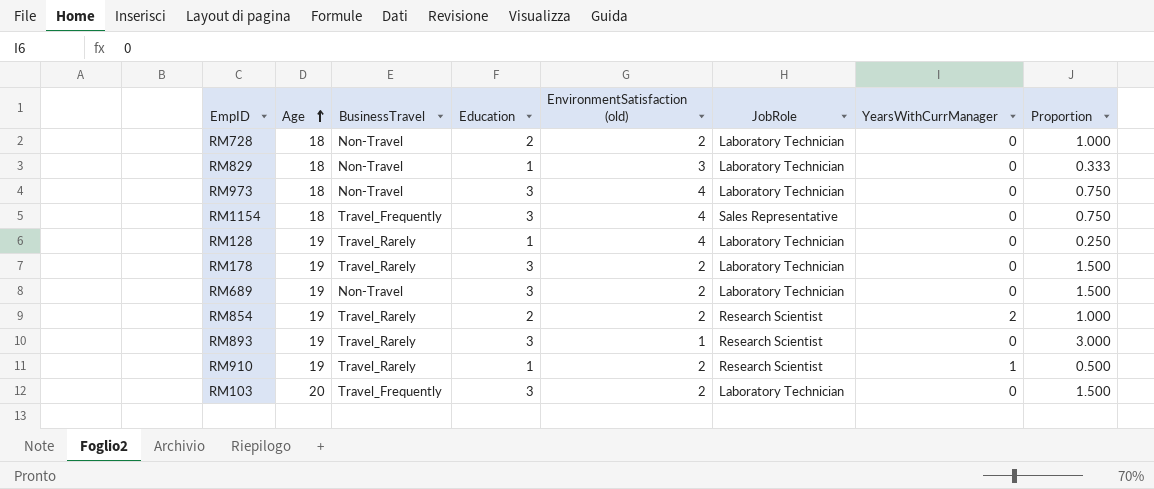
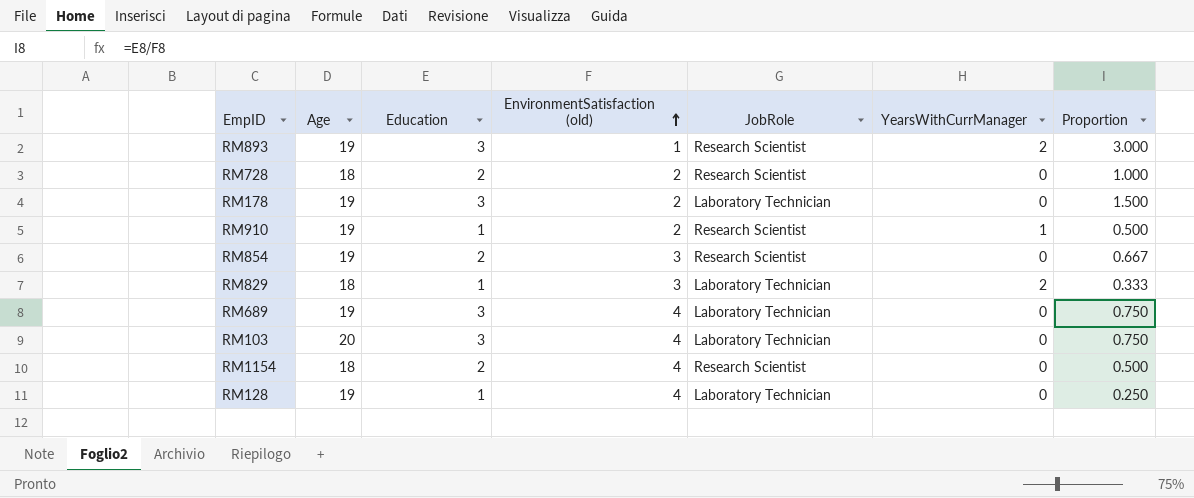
row order: Age ascending -> EnvironmentSatisfaction (old) ascending
column BusinessTravel | position: 3 -> none
row RM973: 18 | Non-Travel | 3 | 4 | Laboratory Technician | 0 | 0.750 -> none
RM893 | YearsWithCurrManager: 0 -> 2
RM728 | JobRole: Laboratory Technician -> Research Scientist
RM854 | EnvironmentSatisfaction (old): 2 -> 3
RM854 | YearsWithCurrManager: 2 -> 0
RM854 | Proportion: 1.000 -> 0.667
RM829 | YearsWithCurrManager: 0 -> 2
RM689 | EnvironmentSatisfaction (old): 2 -> 4
RM689 | Proportion: 1.500 -> 0.750
RM103 | EnvironmentSatisfaction (old): 2 -> 4
RM103 | Proportion: 1.500 -> 0.750
RM1154 | Education: 3 -> 2
RM1154 | JobRole: Sales Representative -> Research Scientist
RM1154 | Proportion: 0.750 -> 0.500

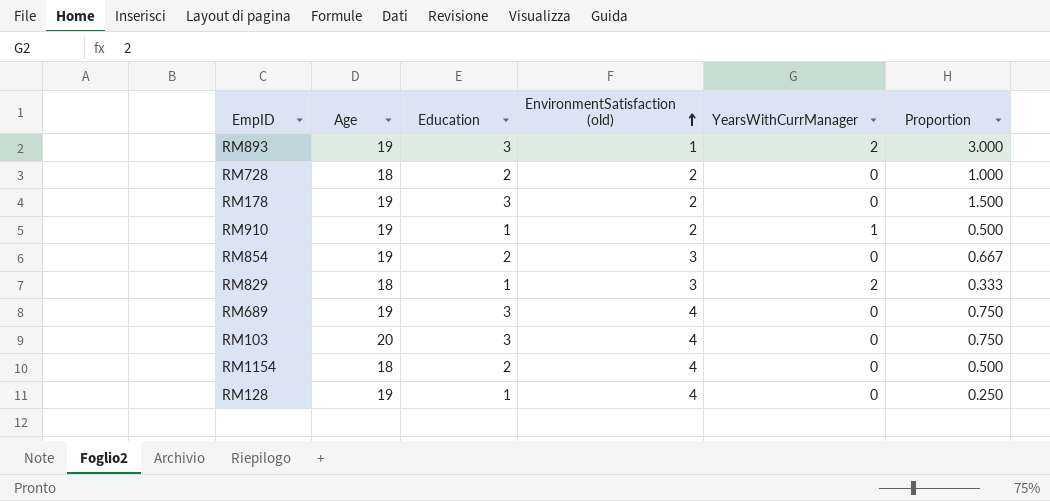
column JobRole | position: 5 -> none

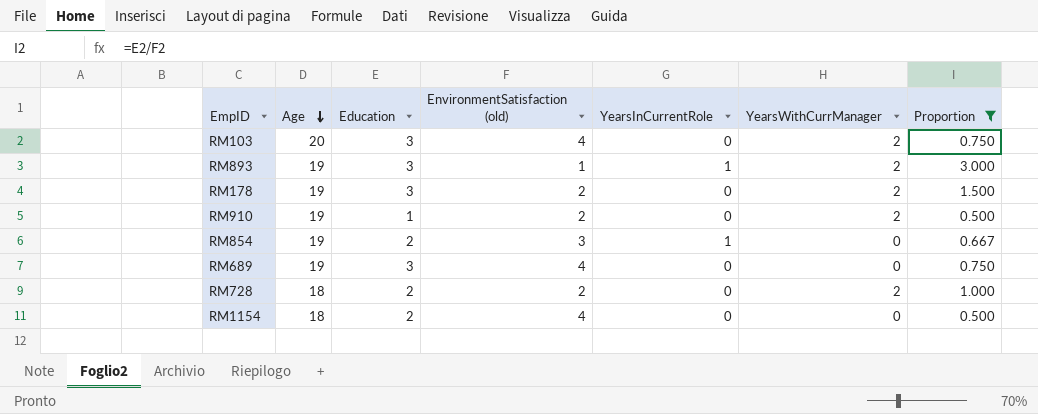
filter: none -> Proportion >= 0.500
row order: EnvironmentSatisfaction (old) ascending -> Age descending
column YearsInCurrentRole | position: none -> 5
RM103 | YearsWithCurrManager: 0 -> 2
RM178 | YearsWithCurrManager: 0 -> 2
RM910 | YearsWithCurrManager: 1 -> 2
RM728 | YearsWithCurrManager: 0 -> 2

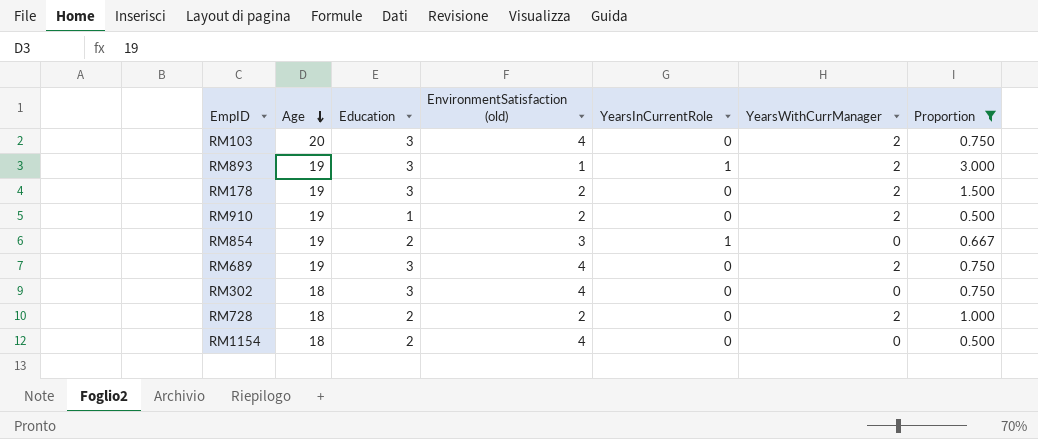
RM689 | YearsWithCurrManager: 0 -> 2
row RM302: none -> 18 | 3 | 4 | 0 | 0 | 0.750

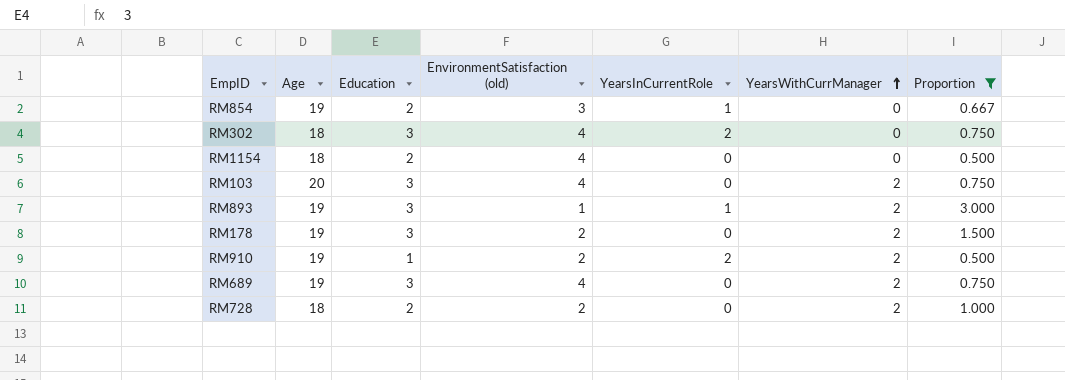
row order: Age descending -> YearsWithCurrManager ascending
RM302 | YearsInCurrentRole: 0 -> 2
RM910 | YearsInCurrentRole: 0 -> 2

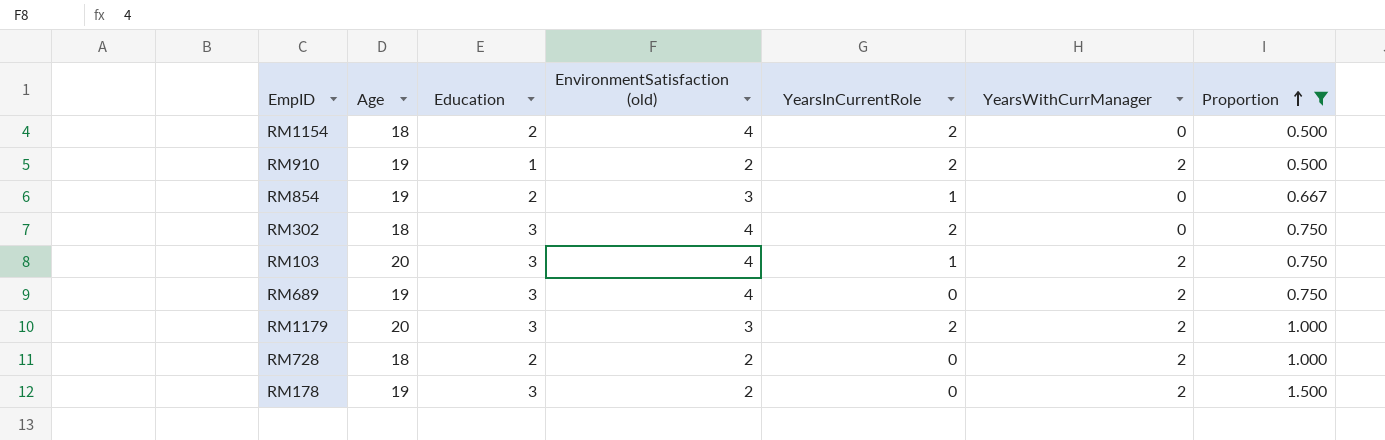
row order: YearsWithCurrManager ascending -> Proportion ascending
row RM893: 19 | 3 | 1 | 1 | 2 | 3.000 -> none
RM1154 | YearsInCurrentRole: 0 -> 2
RM103 | YearsInCurrentRole: 0 -> 1
row RM1179: none -> 20 | 3 | 3 | 2 | 2 | 1.000

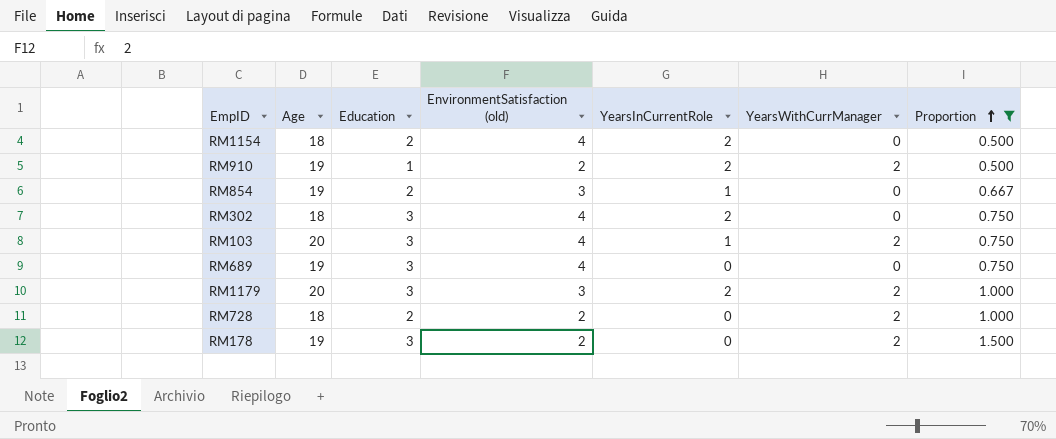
RM689 | YearsWithCurrManager: 2 -> 0

